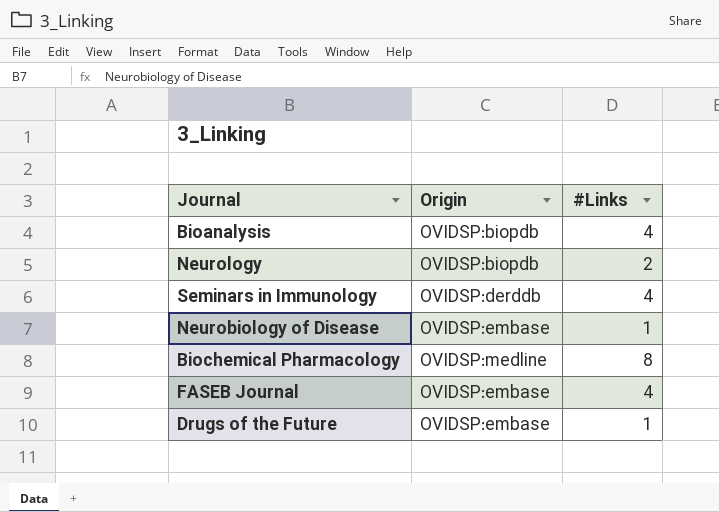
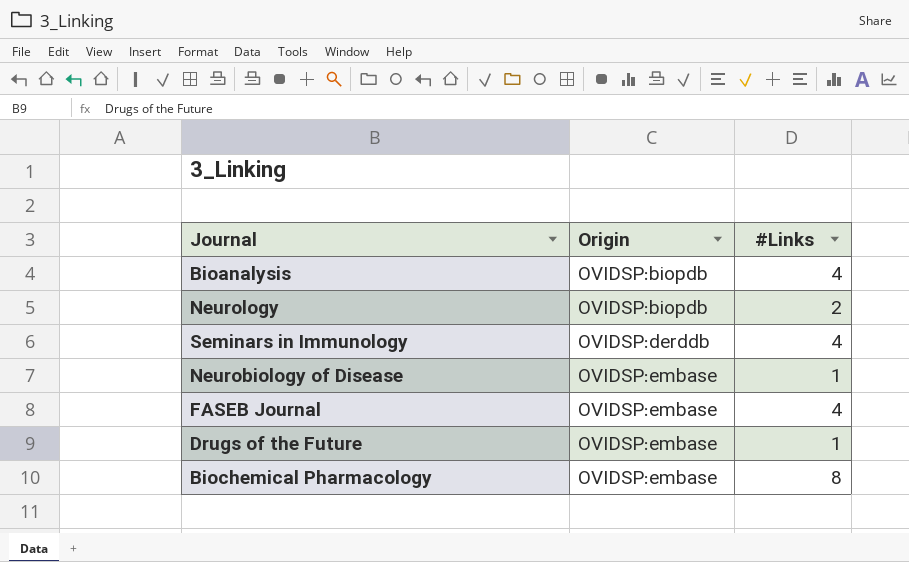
row order: none -> Origin ascending
Biochemical Pharmacology | Origin: OVIDSP:medline -> OVIDSP:embase

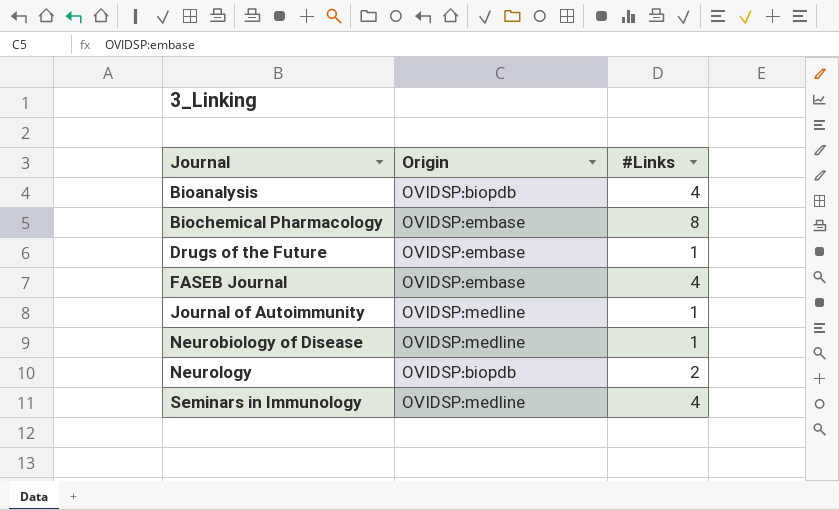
row order: Origin ascending -> Journal ascending
row Journal of Autoimmunity: none -> OVIDSP:medline | 1
Neurobiology of Disease | Origin: OVIDSP:embase -> OVIDSP:medline
Seminars in Immunology | Origin: OVIDSP:derddb -> OVIDSP:medline

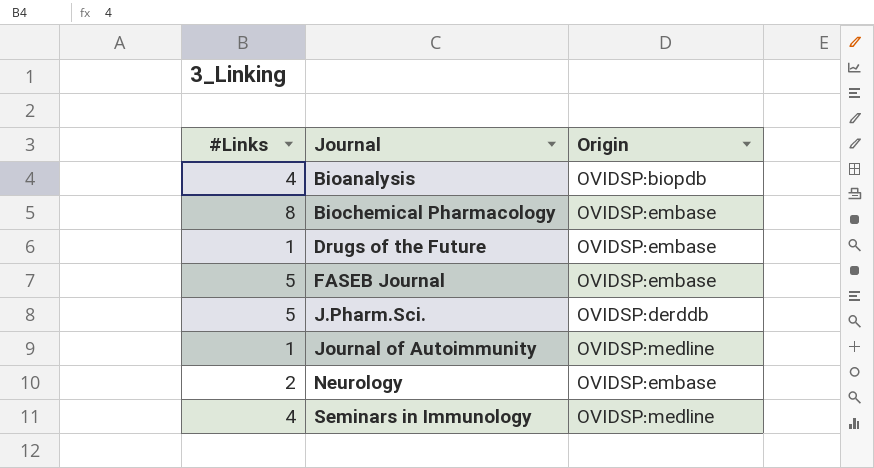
column #Links | position: 3 -> 1
row Neurobiology of Disease: OVIDSP:medline | 1 -> none
FASEB Journal | #Links: 4 -> 5
row J.Pharm.Sci.: none -> 5 | OVIDSP:derddb
Neurology | Origin: OVIDSP:biopdb -> OVIDSP:embase

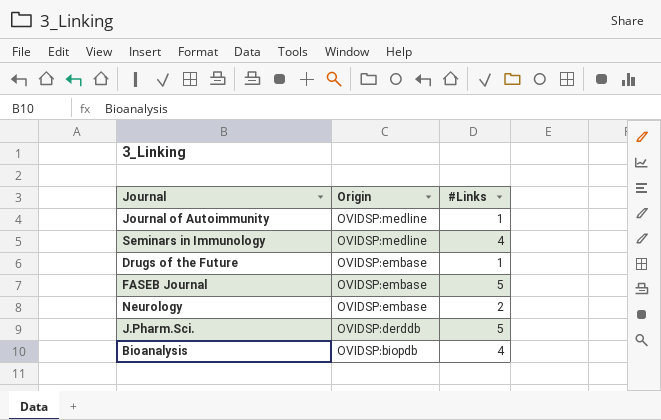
row order: Journal ascending -> Origin descending
column #Links | position: 1 -> 3
row Biochemical Pharmacology: 8 | OVIDSP:embase -> none

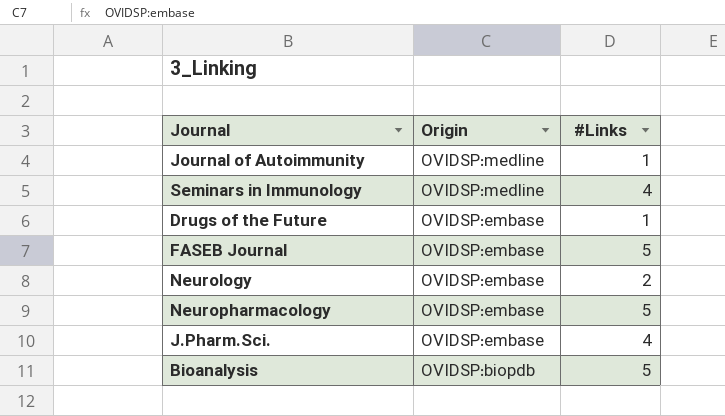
row Neuropharmacology: none -> OVIDSP:embase | 5
J.Pharm.Sci. | Origin: OVIDSP:derddb -> OVIDSP:embase
J.Pharm.Sci. | #Links: 5 -> 4
Bioanalysis | #Links: 4 -> 5

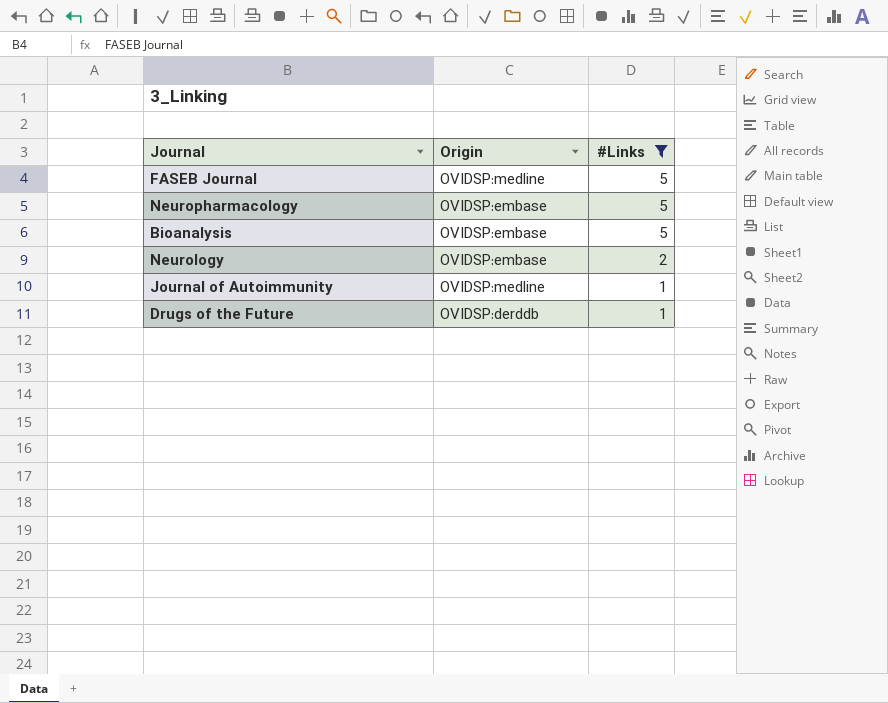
filter: none -> #Links != 4
row order: Origin descending -> #Links descending
FASEB Journal | Origin: OVIDSP:embase -> OVIDSP:medline
Bioanalysis | Origin: OVIDSP:biopdb -> OVIDSP:embase
Drugs of the Future | Origin: OVIDSP:embase -> OVIDSP:derddb

